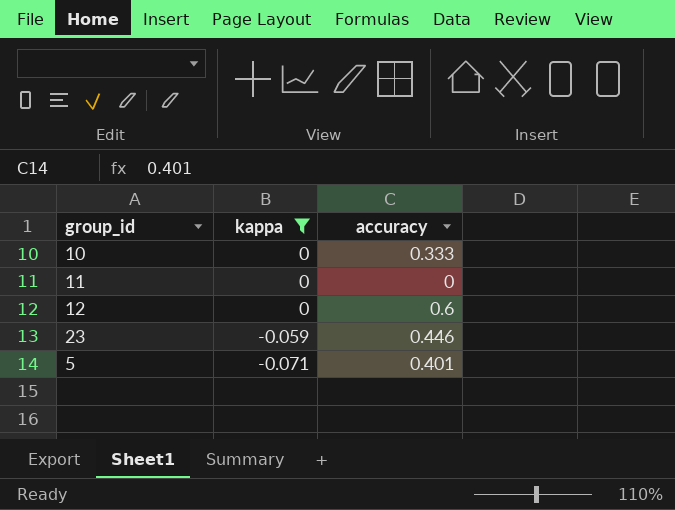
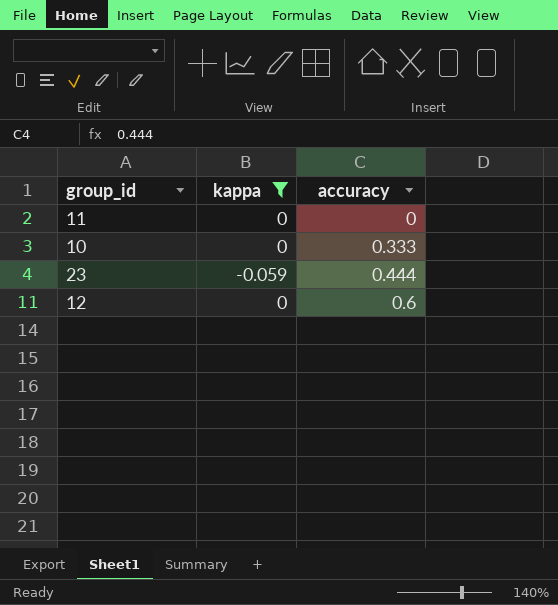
row order: kappa descending -> accuracy ascending
row 5: -0.071 | 0.401 -> none
23 | accuracy: 0.446 -> 0.444

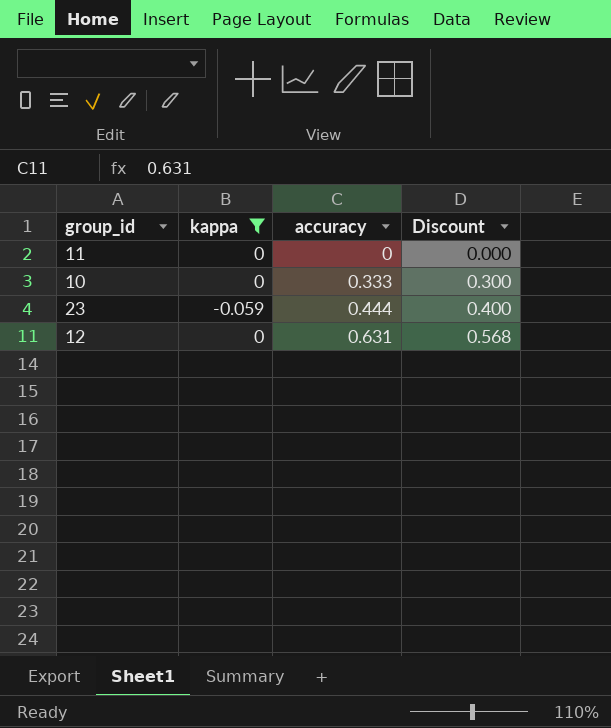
column Discount | formula: none -> [accuracy] * 0.9
12 | accuracy: 0.6 -> 0.631

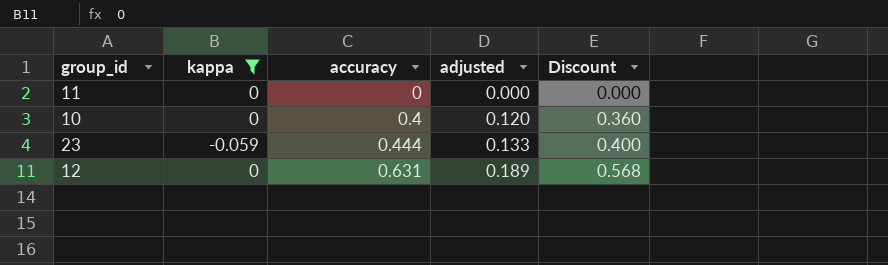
column adjusted | formula: none -> [accuracy] * 0.3
10 | accuracy: 0.333 -> 0.4
10 | Discount: 0.300 -> 0.360

